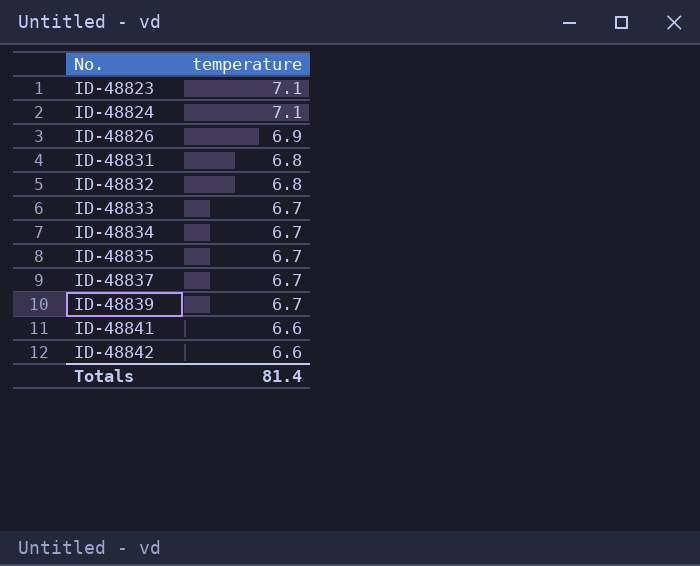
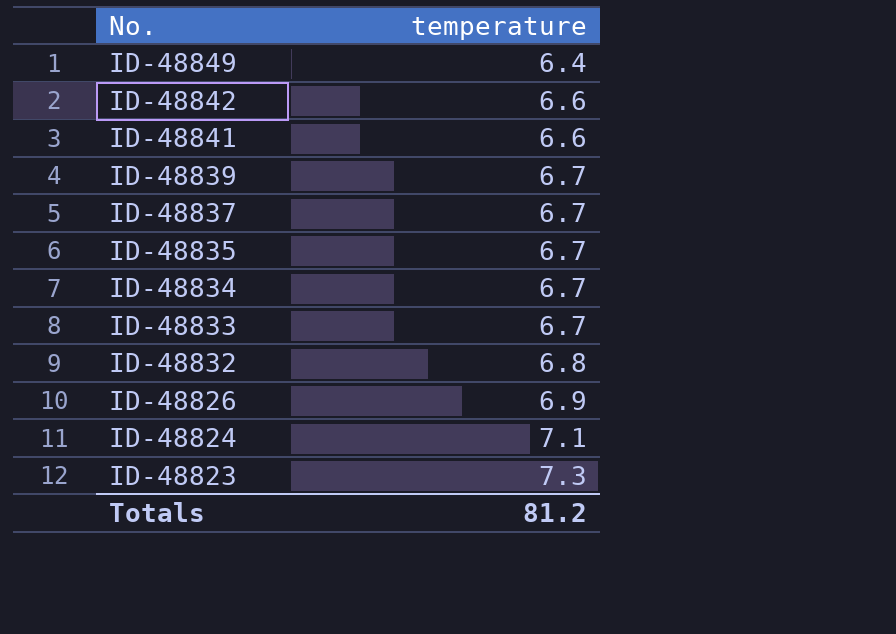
row order: No. ascending -> No. descending
row ID-48831: 6.8 -> none
row ID-48849: none -> 6.4
ID-48823 | temperature: 7.1 -> 7.3
Totals | temperature: 81.4 -> 81.2

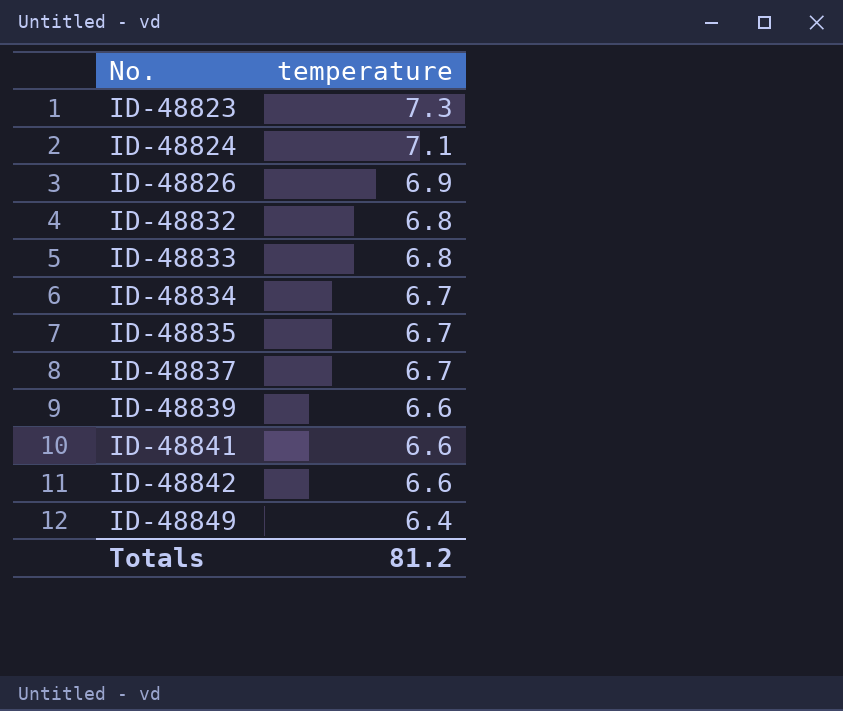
row order: No. descending -> No. ascending
ID-48833 | temperature: 6.7 -> 6.8
ID-48839 | temperature: 6.7 -> 6.6

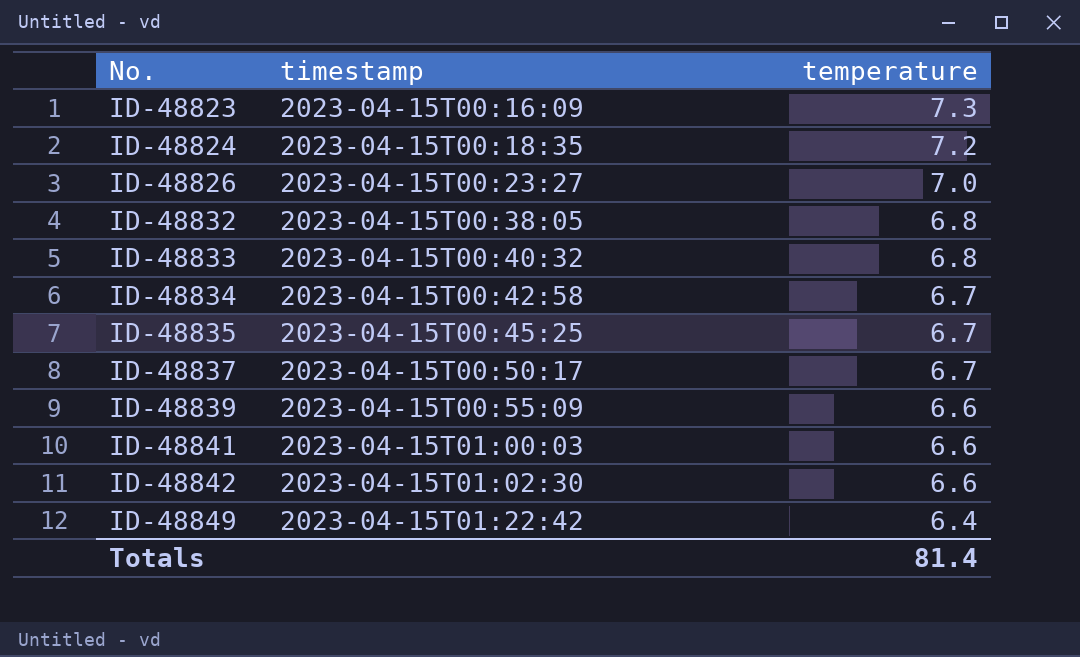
column timestamp | position: none -> 2
ID-48824 | temperature: 7.1 -> 7.2
ID-48826 | temperature: 6.9 -> 7.0
Totals | temperature: 81.2 -> 81.4

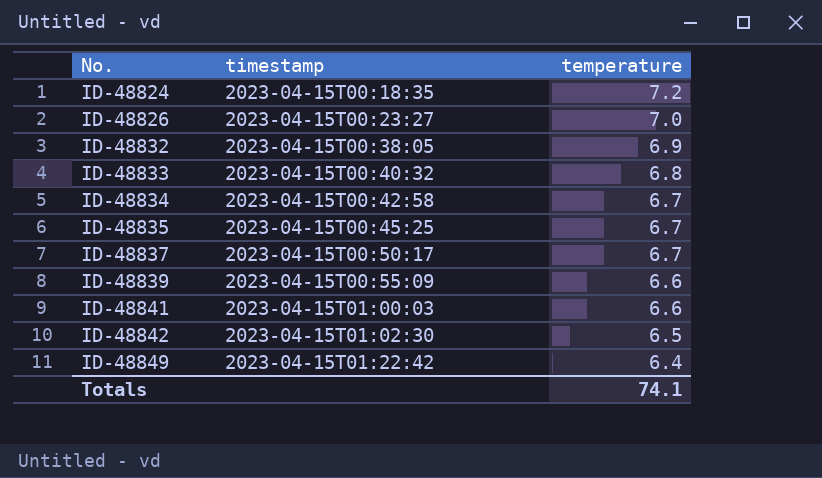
row ID-48823: 2023-04-15T00:16:09 | 7.3 -> none
ID-48832 | temperature: 6.8 -> 6.9
ID-48842 | temperature: 6.6 -> 6.5
Totals | temperature: 81.4 -> 74.1

